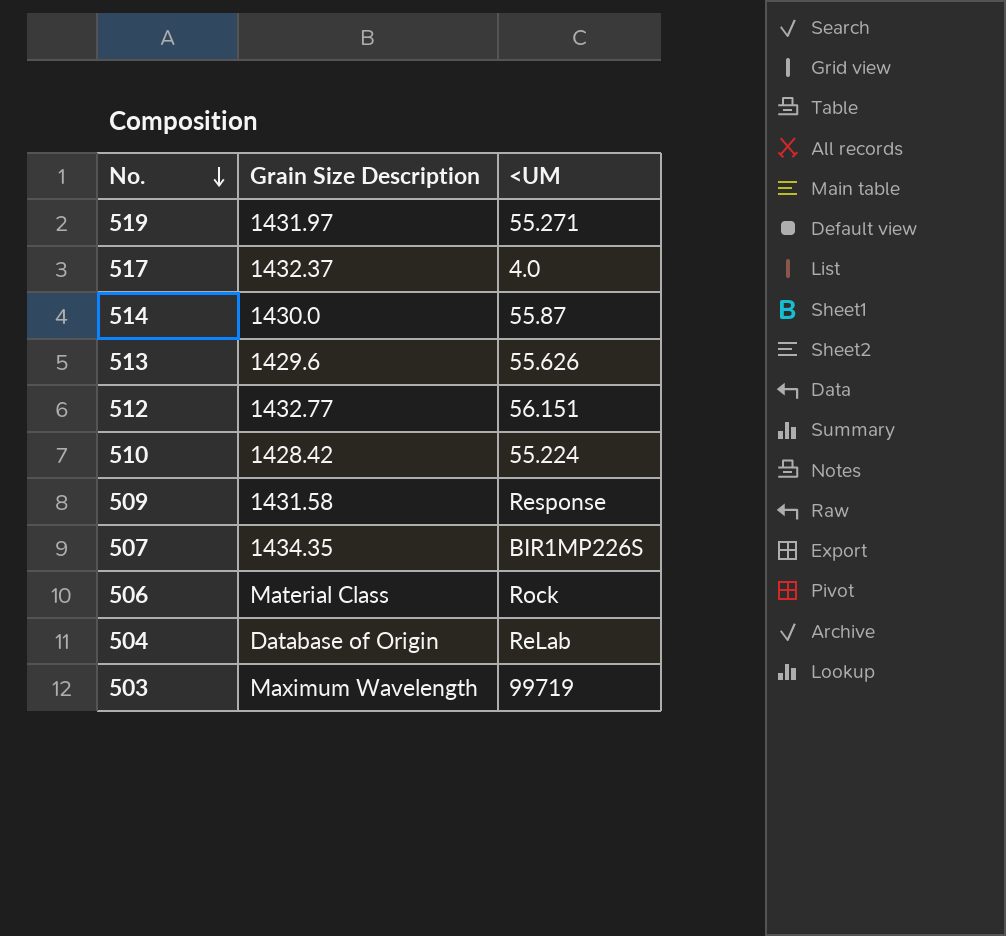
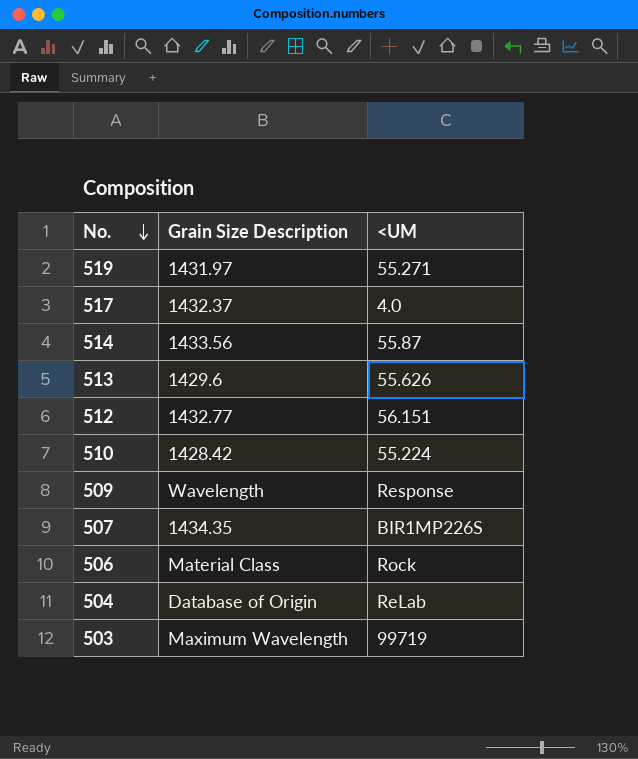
514 | Grain Size Description: 1430.0 -> 1433.56
509 | Grain Size Description: 1431.58 -> Wavelength

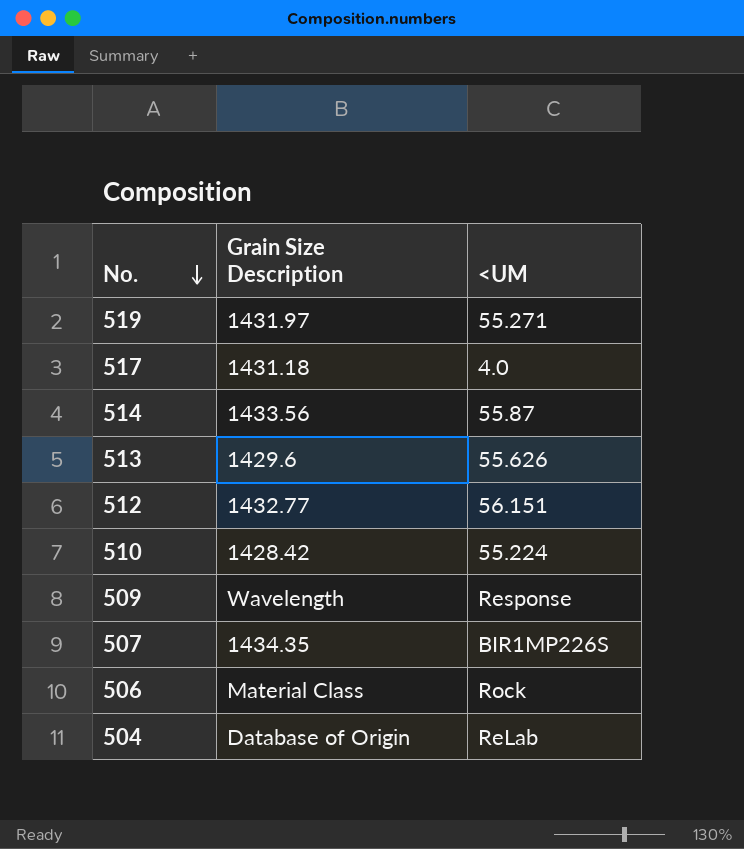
row 503: Maximum Wavelength | 99719 -> none
517 | Grain Size Description: 1432.37 -> 1431.18

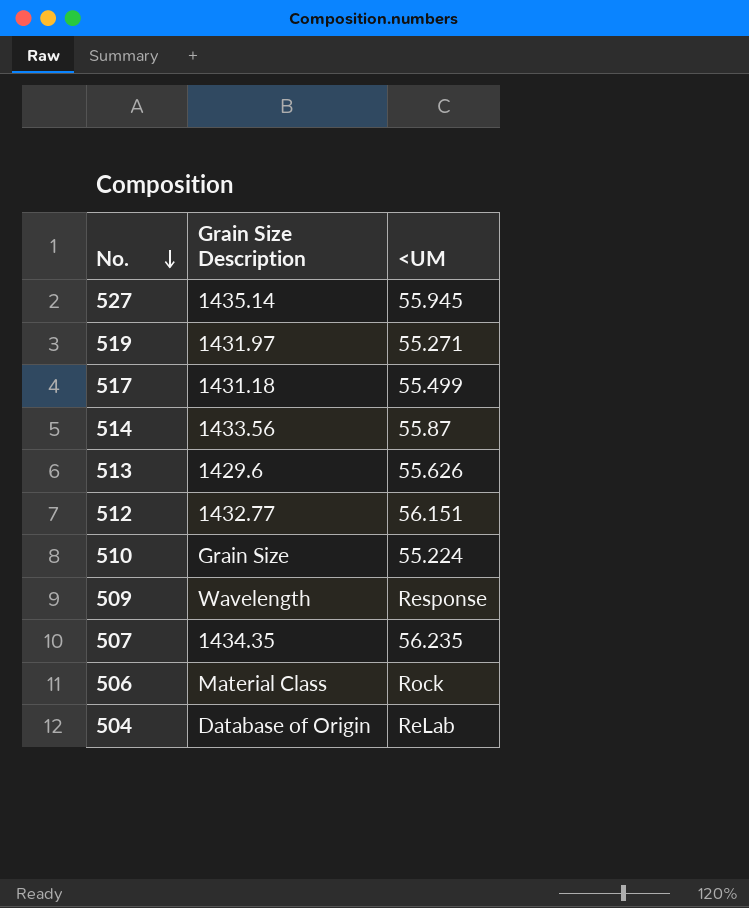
row 527: none -> 1435.14 | 55.945
517 | <UM: 4.0 -> 55.499
510 | Grain Size Description: 1428.42 -> Grain Size
507 | <UM: BIR1MP226S -> 56.235

